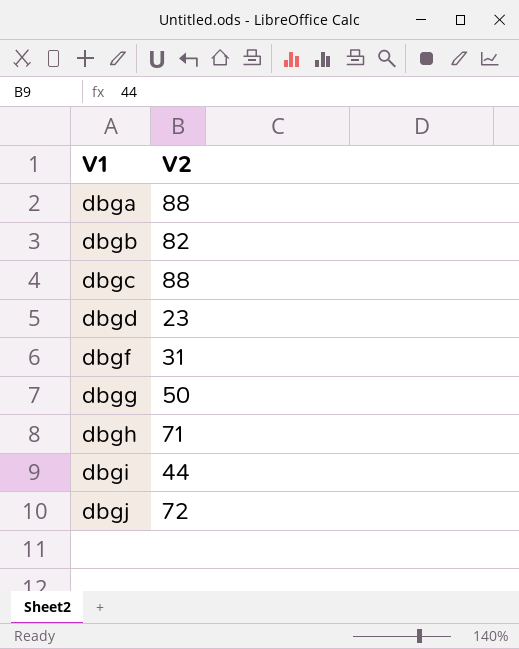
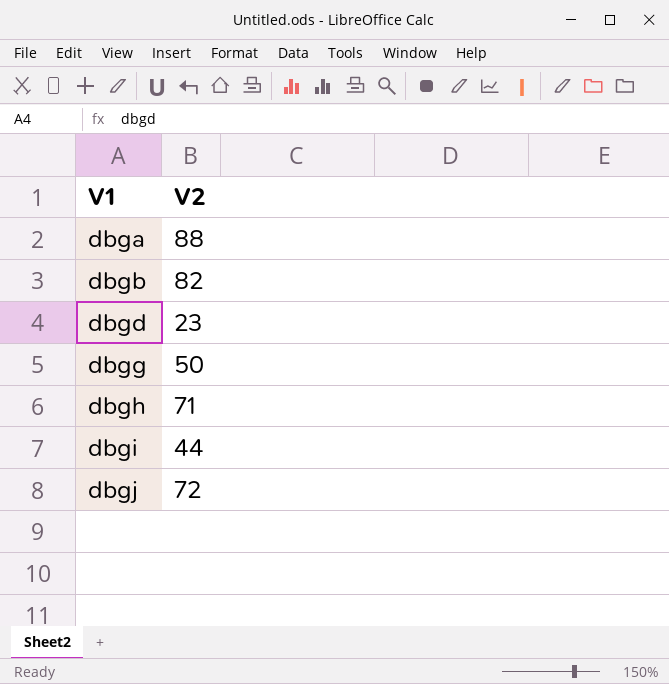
row dbgc: 88 -> none
row dbgf: 31 -> none

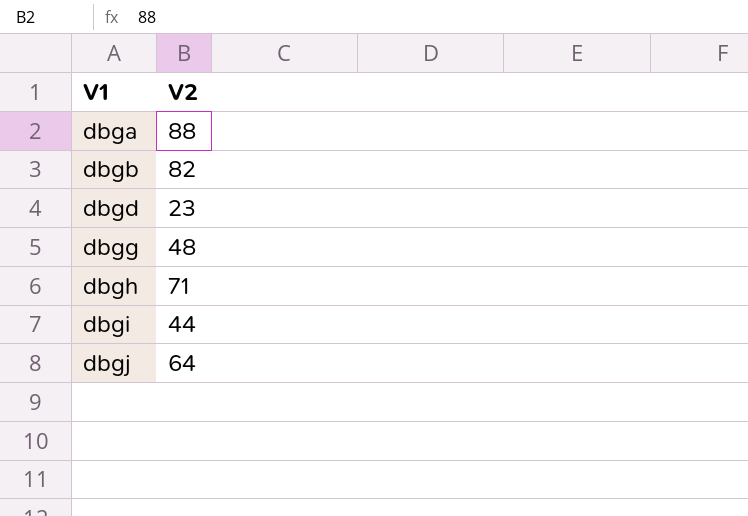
dbgg | V2: 50 -> 48
dbgj | V2: 72 -> 64

